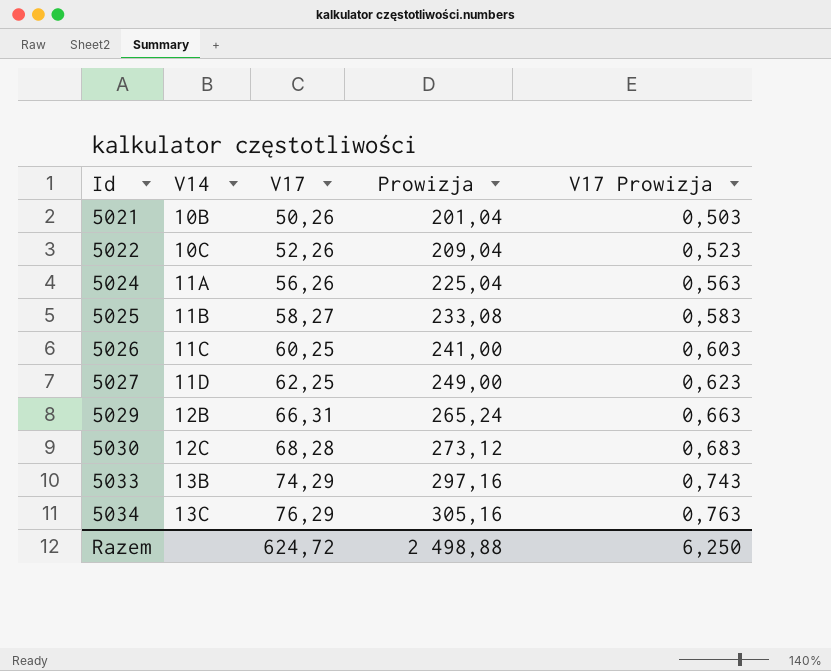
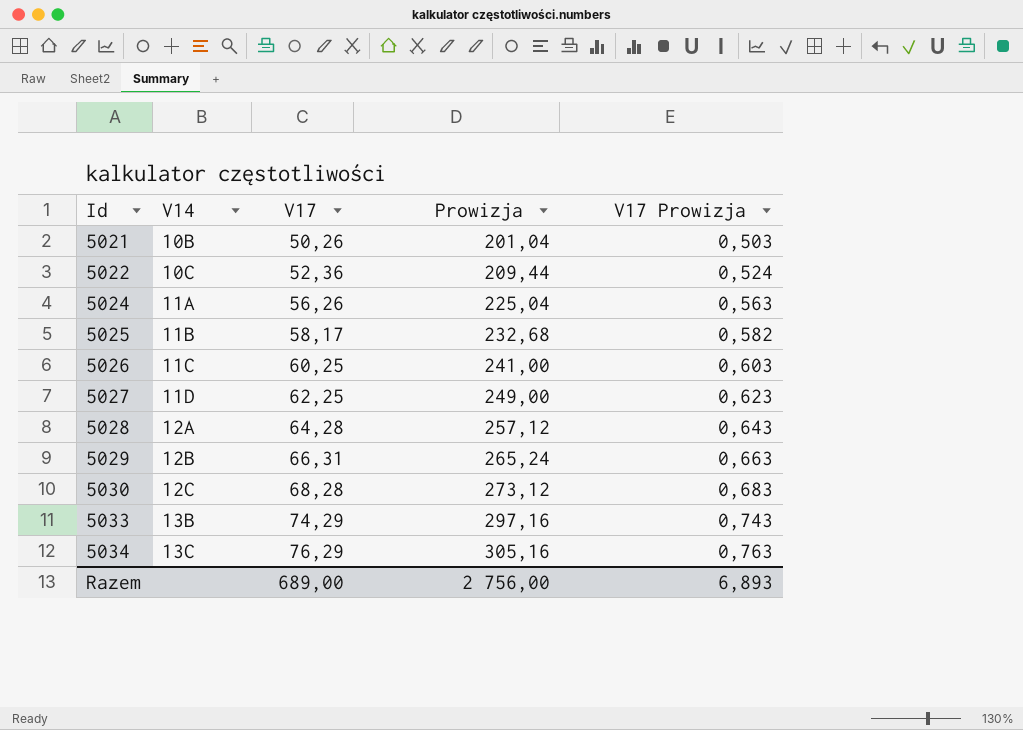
5022 | V17: 52,26 -> 52,36
5022 | Prowizja: 209,04 -> 209,44
5022 | V17 Prowizja: 0,523 -> 0,524
5025 | V17: 58,27 -> 58,17
5025 | Prowizja: 233,08 -> 232,68
5025 | V17 Prowizja: 0,583 -> 0,582
row 5028: none -> 12A | 64,28 | 257,12 | 0,643
Razem | V17: 624,72 -> 689,00
Razem | Prowizja: 2 498,88 -> 2 756,00
Razem | V17 Prowizja: 6,250 -> 6,893

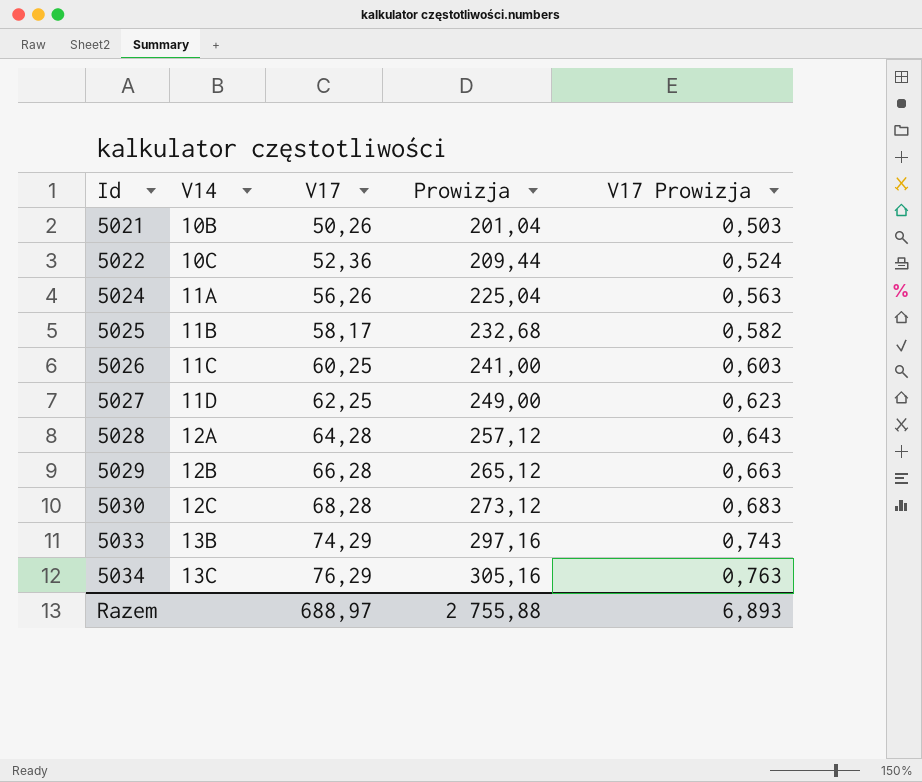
5029 | V17: 66,31 -> 66,28
5029 | Prowizja: 265,24 -> 265,12
Razem | V17: 689,00 -> 688,97
Razem | Prowizja: 2 756,00 -> 2 755,88

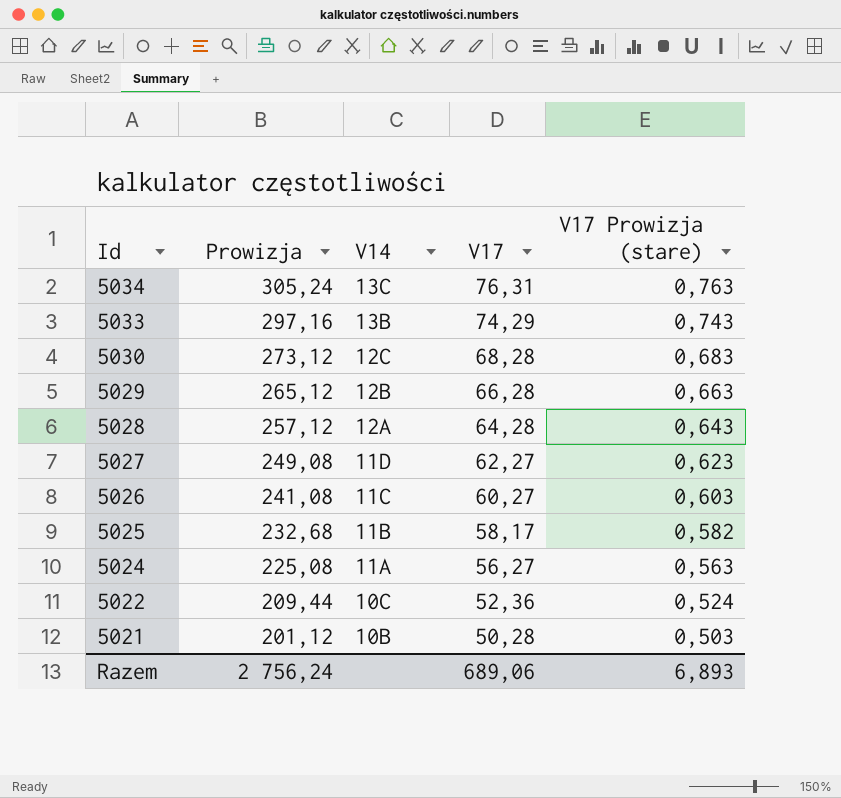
row order: Id ascending -> Id descending
column Prowizja | position: 4 -> 2
column name: V17 Prowizja -> V17 Prowizja (stare)
5034 | Prowizja: 305,16 -> 305,24
5034 | V17: 76,29 -> 76,31
5027 | Prowizja: 249,00 -> 249,08
5027 | V17: 62,25 -> 62,27
5026 | Prowizja: 241,00 -> 241,08
5026 | V17: 60,25 -> 60,27
5024 | Prowizja: 225,04 -> 225,08
5024 | V17: 56,26 -> 56,27
5021 | Prowizja: 201,04 -> 201,12
5021 | V17: 50,26 -> 50,28
Razem | Prowizja: 2 755,88 -> 2 756,24
Razem | V17: 688,97 -> 689,06

